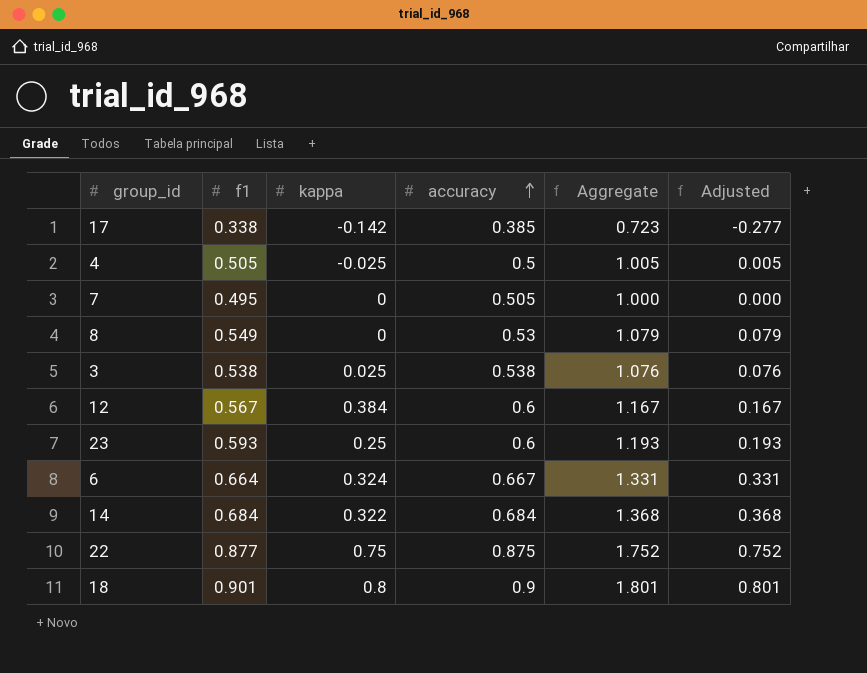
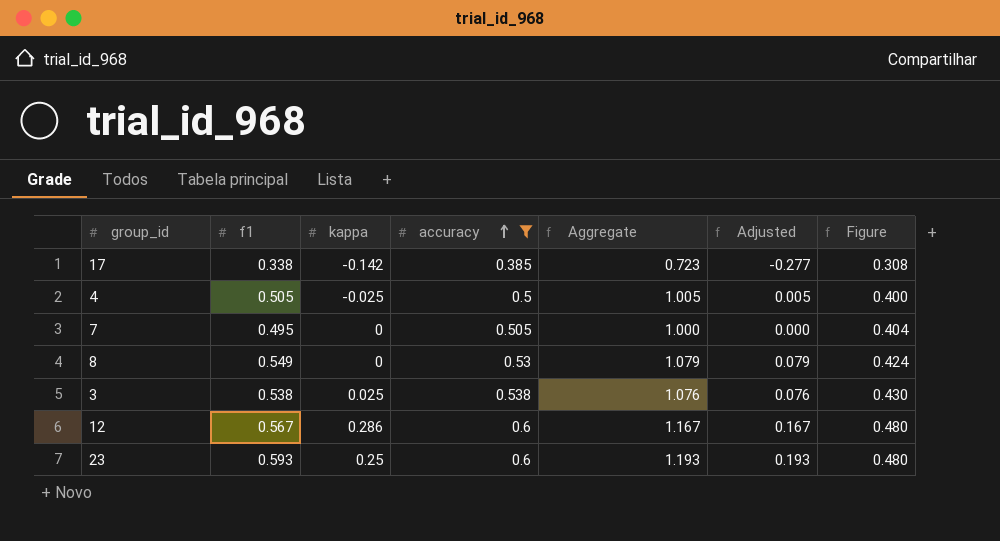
filter: none -> accuracy <= 0.6
column Figure | formula: none -> [accuracy] * 0.8
12 | kappa: 0.384 -> 0.286

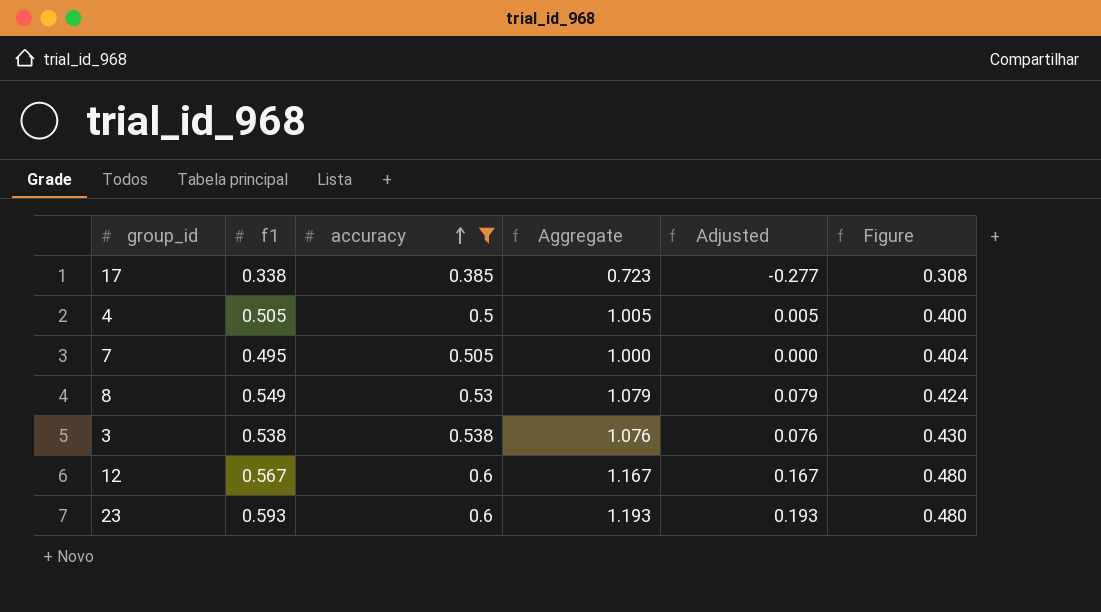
column kappa | position: 3 -> none

